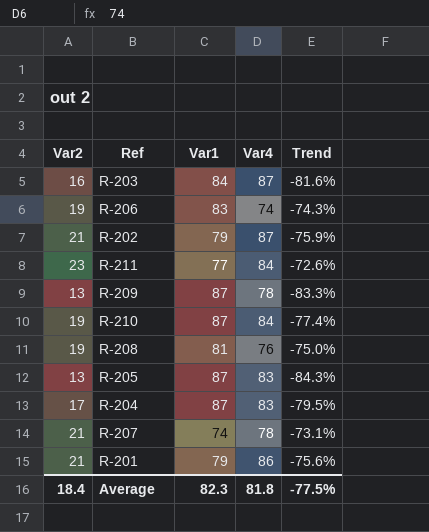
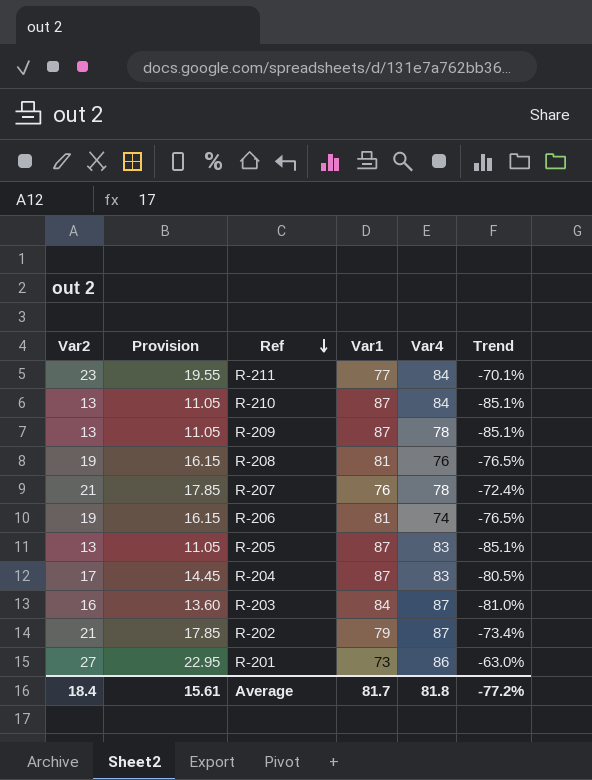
row order: none -> Ref descending
column Provision | formula: none -> [Var2] * 0.85
column Trend | formula: ([Var2] - [Var4]) / [Var4] -> ([Var2] - [Var1]) / [Var1]
R-210 | Var2: 19 -> 13
R-207 | Var1: 74 -> 76
R-206 | Var1: 83 -> 81
R-201 | Var2: 21 -> 27
R-201 | Var1: 79 -> 73
Average | Var1: 82.3 -> 81.7
Average | Trend: -77.5% -> -77.2%

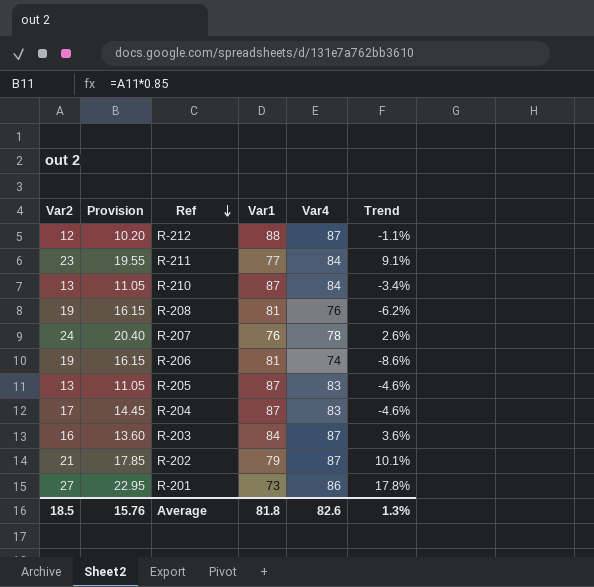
column Trend | formula: ([Var2] - [Var1]) / [Var1] -> ([Var4] - [Var1]) / [Var1]
row R-209: 13 | 11.05 | 87 | 78 | -85.1% -> none
row R-212: none -> 12 | 10.20 | 88 | 87 | -1.1%
R-207 | Var2: 21 -> 24
R-207 | Provision: 17.85 -> 20.40
Average | Var2: 18.4 -> 18.5
Average | Provision: 15.61 -> 15.76
Average | Var1: 81.7 -> 81.8
Average | Var4: 81.8 -> 82.6
Average | Trend: -77.2% -> 1.3%

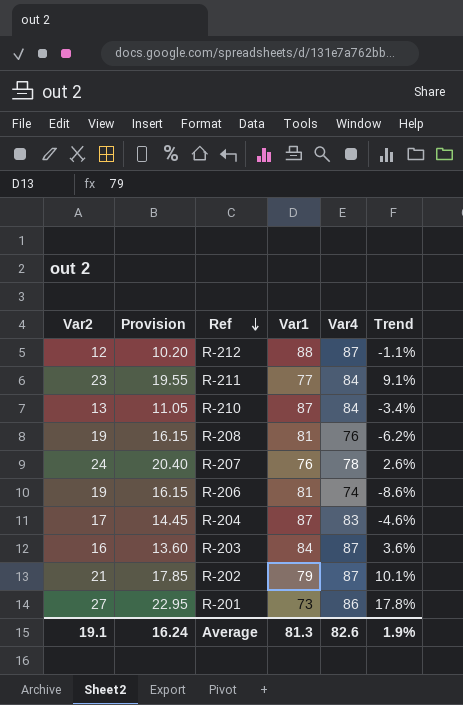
row R-205: 13 | 11.05 | 87 | 83 | -4.6% -> none
Average | Var2: 18.5 -> 19.1
Average | Provision: 15.76 -> 16.24
Average | Var1: 81.8 -> 81.3
Average | Trend: 1.3% -> 1.9%

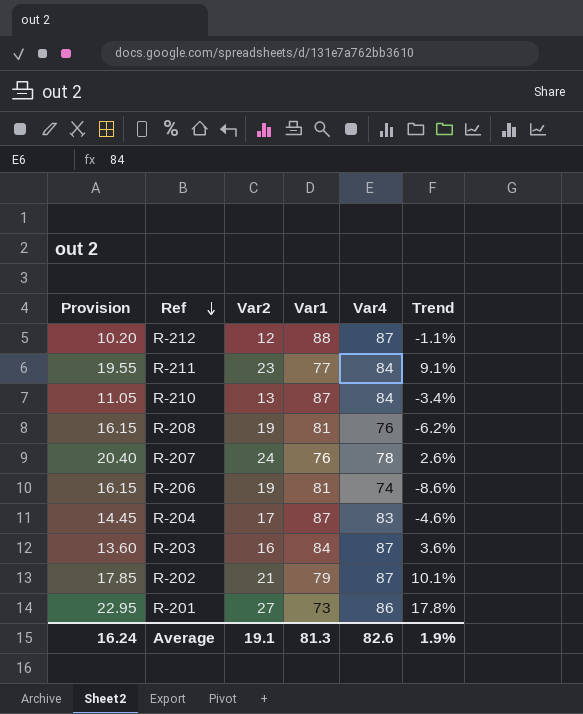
column Var2 | position: 1 -> 3

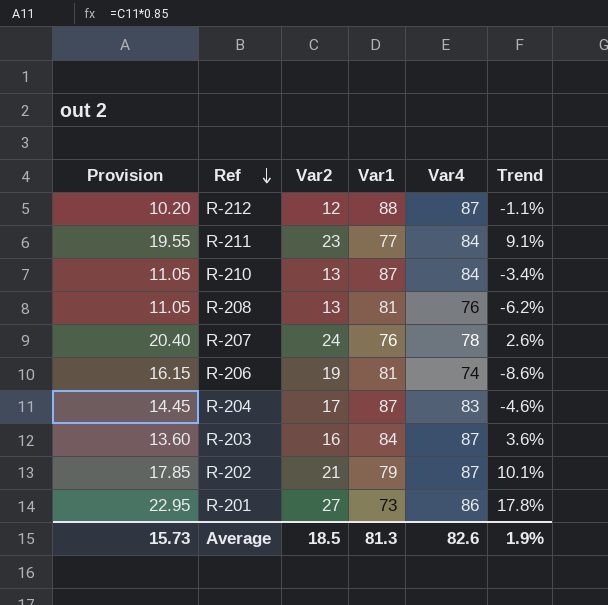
R-208 | Provision: 16.15 -> 11.05
R-208 | Var2: 19 -> 13
Average | Provision: 16.24 -> 15.73
Average | Var2: 19.1 -> 18.5

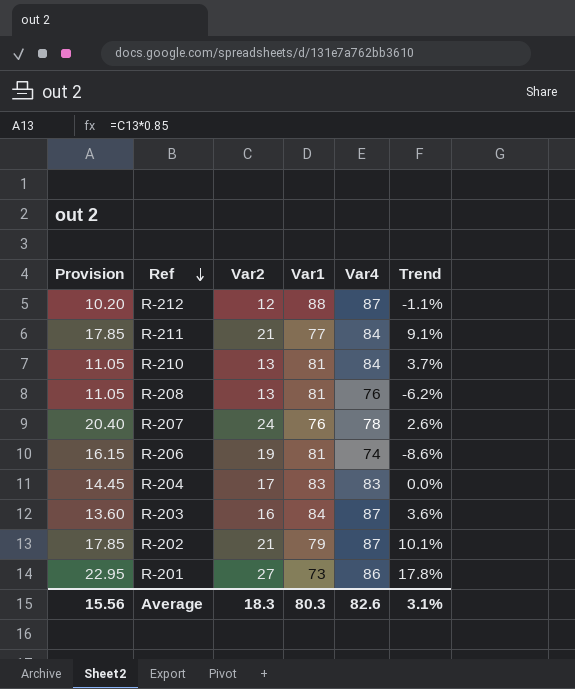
R-211 | Provision: 19.55 -> 17.85
R-211 | Var2: 23 -> 21
R-210 | Var1: 87 -> 81
R-210 | Trend: -3.4% -> 3.7%
R-204 | Var1: 87 -> 83
R-204 | Trend: -4.6% -> 0.0%
Average | Provision: 15.73 -> 15.56
Average | Var2: 18.5 -> 18.3
Average | Var1: 81.3 -> 80.3
Average | Trend: 1.9% -> 3.1%

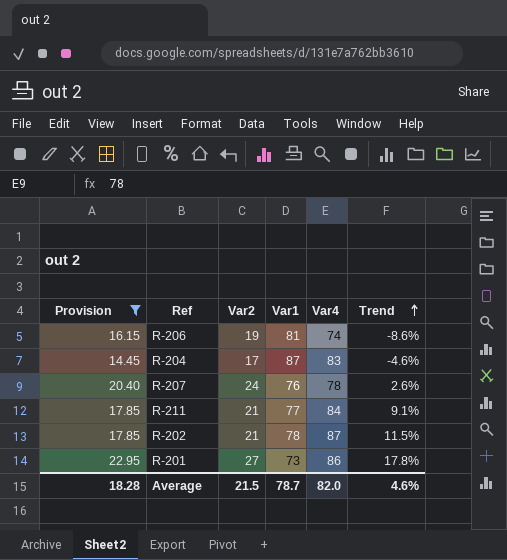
filter: none -> Provision >= 14.45
row order: Ref descending -> Trend ascending
R-204 | Var1: 83 -> 87
R-204 | Trend: 0.0% -> -4.6%
R-202 | Var1: 79 -> 78
R-202 | Trend: 10.1% -> 11.5%
Average | Provision: 15.56 -> 18.28
Average | Var2: 18.3 -> 21.5
Average | Var1: 80.3 -> 78.7
Average | Var4: 82.6 -> 82.0
Average | Trend: 3.1% -> 4.6%

